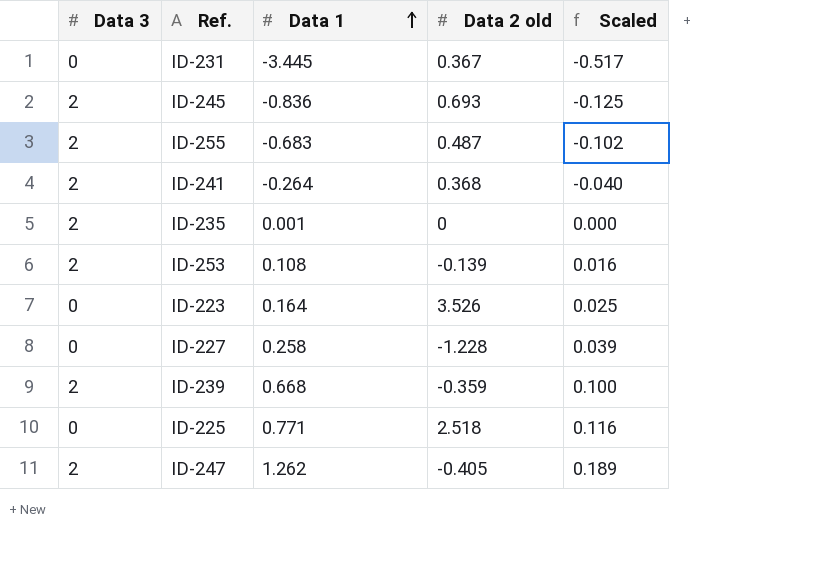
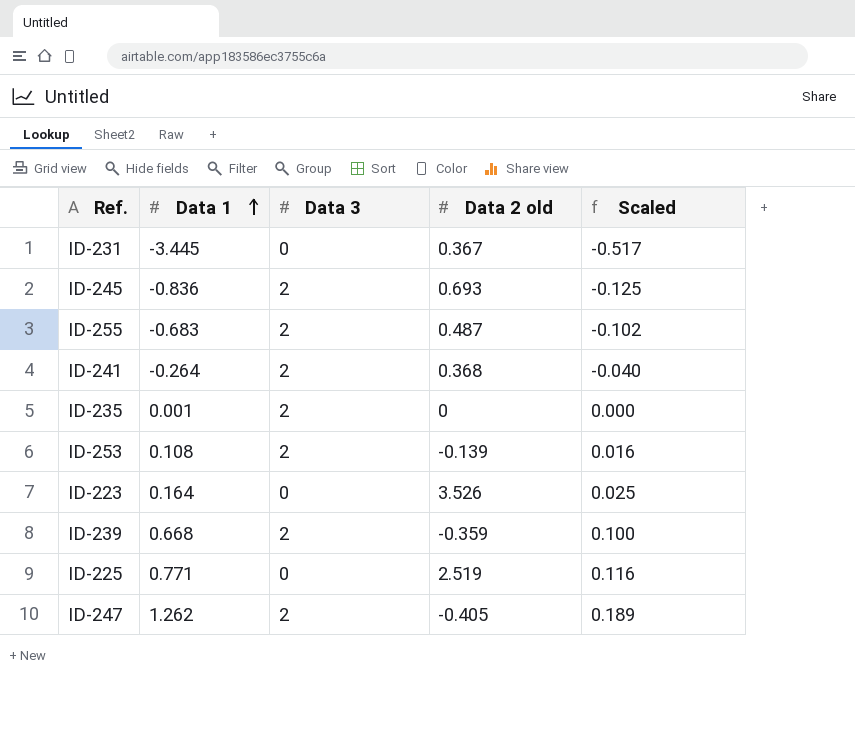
column Data 3 | position: 1 -> 3
row ID-227: 0 | 0.258 | -1.228 | 0.039 -> none
ID-225 | Data 2 old: 2.518 -> 2.519

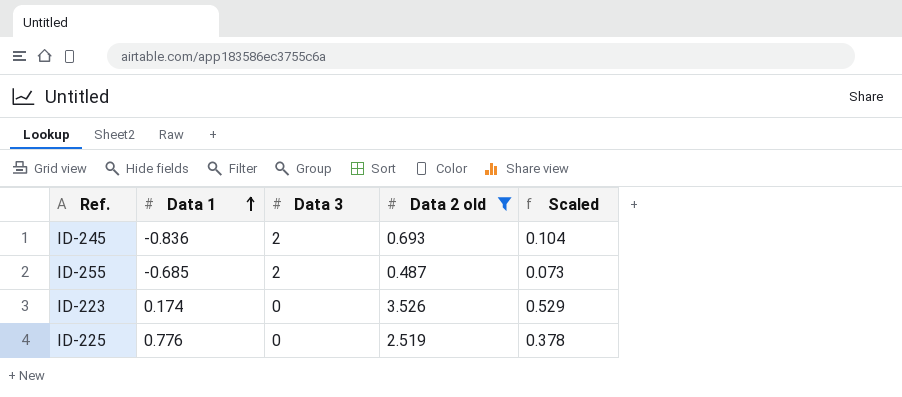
filter: none -> Data 2 old >= 0.487
column Scaled | formula: [Data 1] * 0.15 -> [Data 2 old] * 0.15
ID-255 | Data 1: -0.683 -> -0.685
ID-223 | Data 1: 0.164 -> 0.174
ID-225 | Data 1: 0.771 -> 0.776

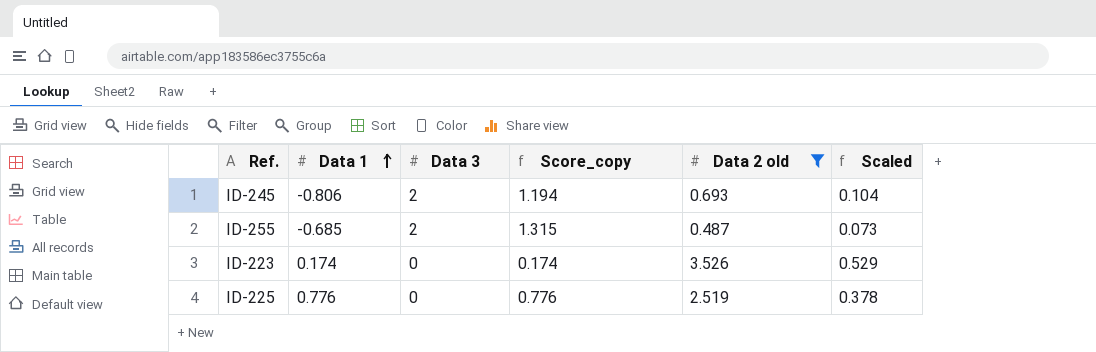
column Score_copy | formula: none -> [Data 1] + [Data 3]
ID-245 | Data 1: -0.836 -> -0.806

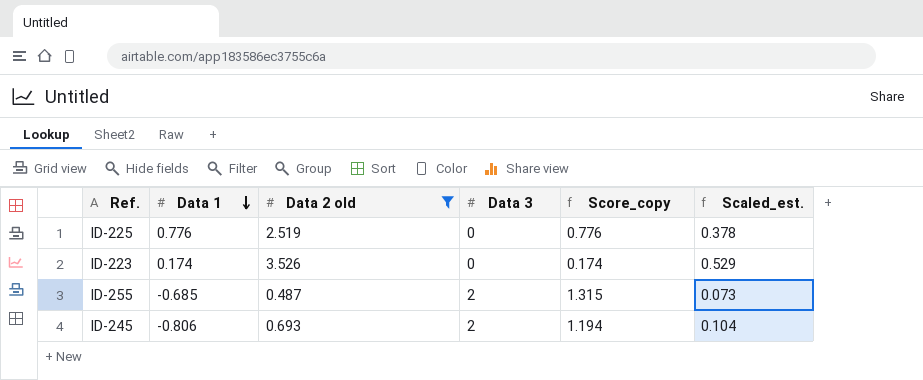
row order: Data 1 ascending -> Data 1 descending
column Data 2 old | position: 5 -> 3
column name: Scaled -> Scaled_est.

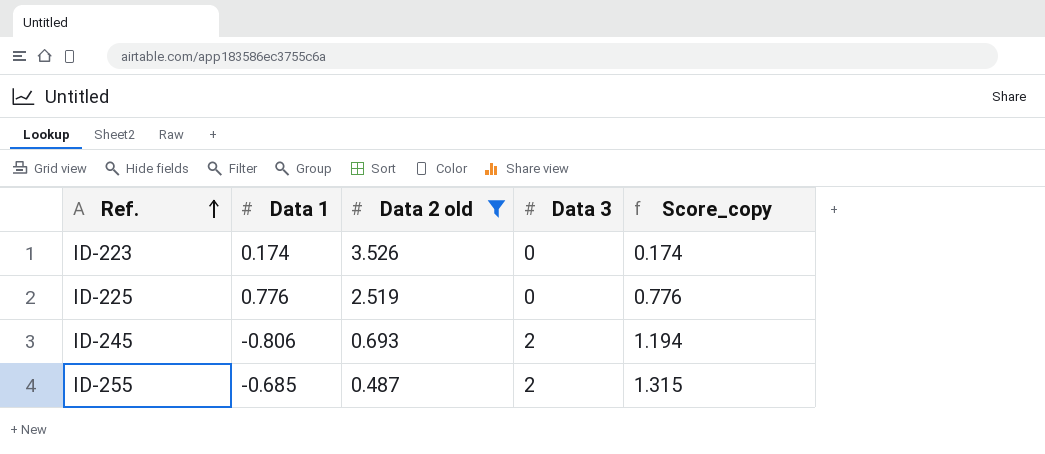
row order: Data 1 descending -> Ref. ascending
column Scaled_est. | formula: [Data 2 old] * 0.15 -> none

